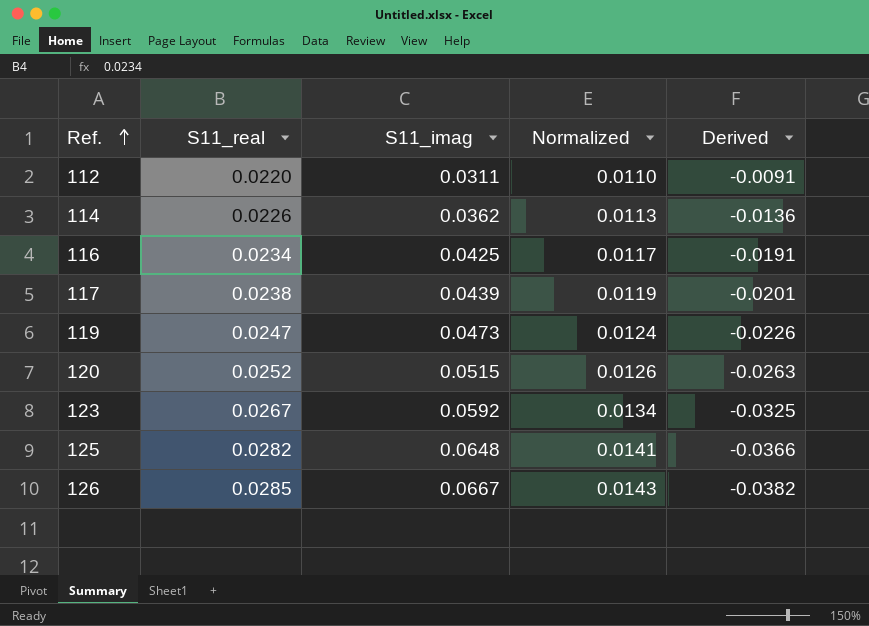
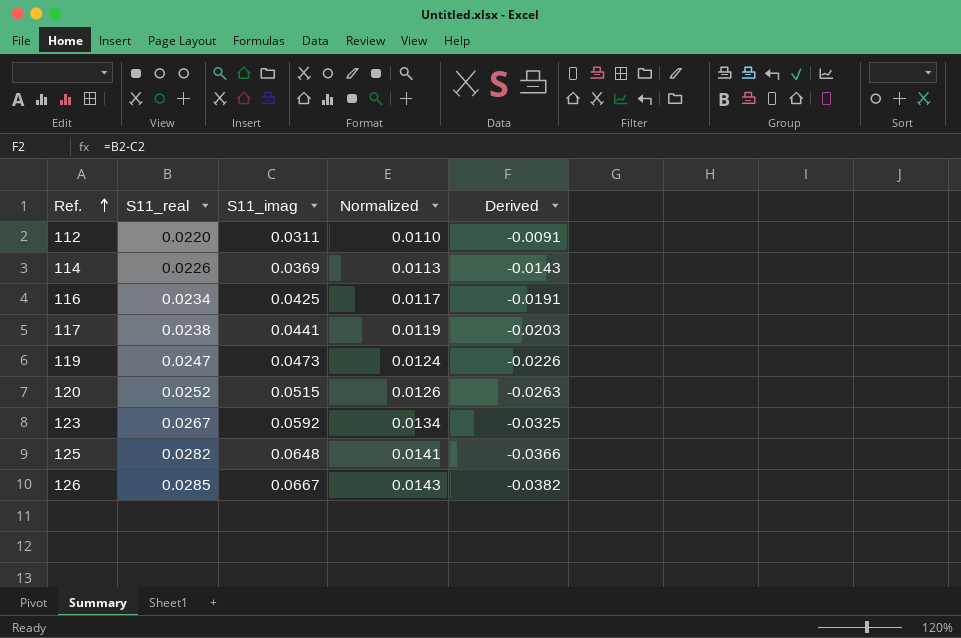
114 | S11_imag: 0.0362 -> 0.0369
114 | Derived: -0.0136 -> -0.0143
117 | S11_imag: 0.0439 -> 0.0441
117 | Derived: -0.0201 -> -0.0203

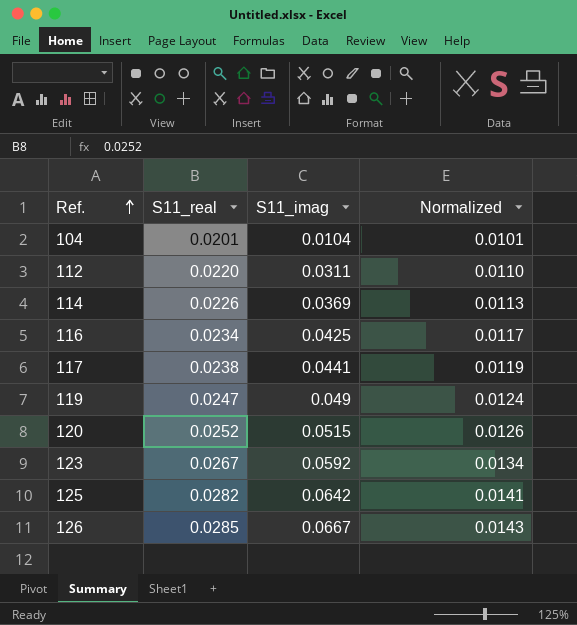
column Derived | formula: [S11_real] - [S11_imag] -> none
row 104: none -> 0.0201 | 0.0104 | 0.0101
119 | S11_imag: 0.0473 -> 0.049
125 | S11_imag: 0.0648 -> 0.0642

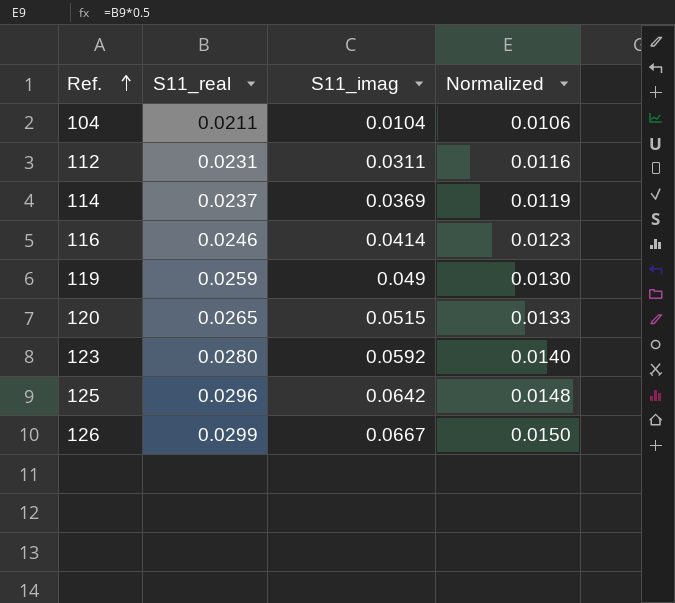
row 117: 0.0238 | 0.0441 | 0.0119 -> none
104 | S11_real: 0.0201 -> 0.0211
104 | Normalized: 0.0101 -> 0.0106
112 | S11_real: 0.0220 -> 0.0231
112 | Normalized: 0.0110 -> 0.0116
114 | S11_real: 0.0226 -> 0.0237
114 | Normalized: 0.0113 -> 0.0119
116 | S11_real: 0.0234 -> 0.0246
116 | S11_imag: 0.0425 -> 0.0414
116 | Normalized: 0.0117 -> 0.0123
119 | S11_real: 0.0247 -> 0.0259
119 | Normalized: 0.0124 -> 0.0130
120 | S11_real: 0.0252 -> 0.0265
120 | Normalized: 0.0126 -> 0.0133
123 | S11_real: 0.0267 -> 0.0280
123 | Normalized: 0.0134 -> 0.0140
125 | S11_real: 0.0282 -> 0.0296
125 | Normalized: 0.0141 -> 0.0148
126 | S11_real: 0.0285 -> 0.0299
126 | Normalized: 0.0143 -> 0.0150

